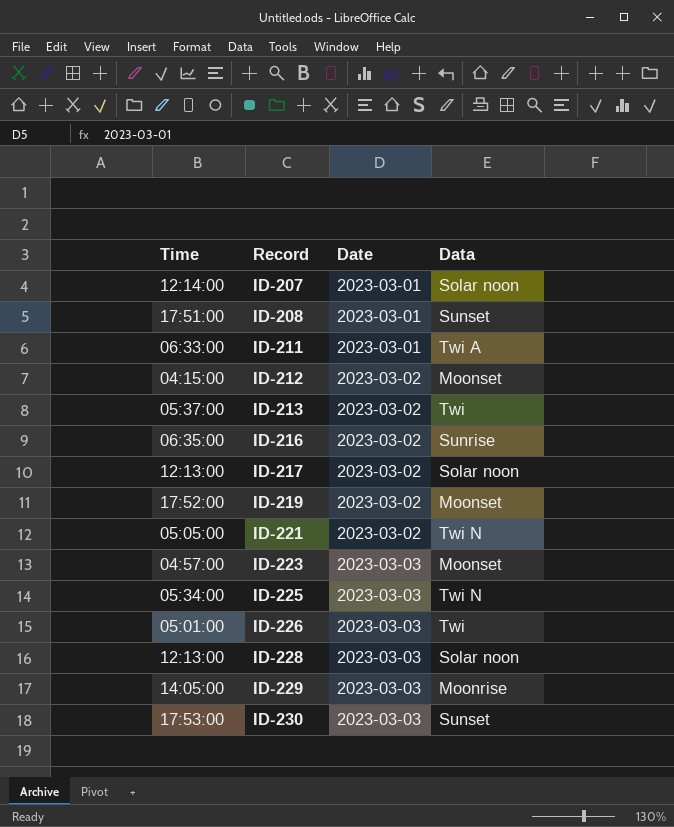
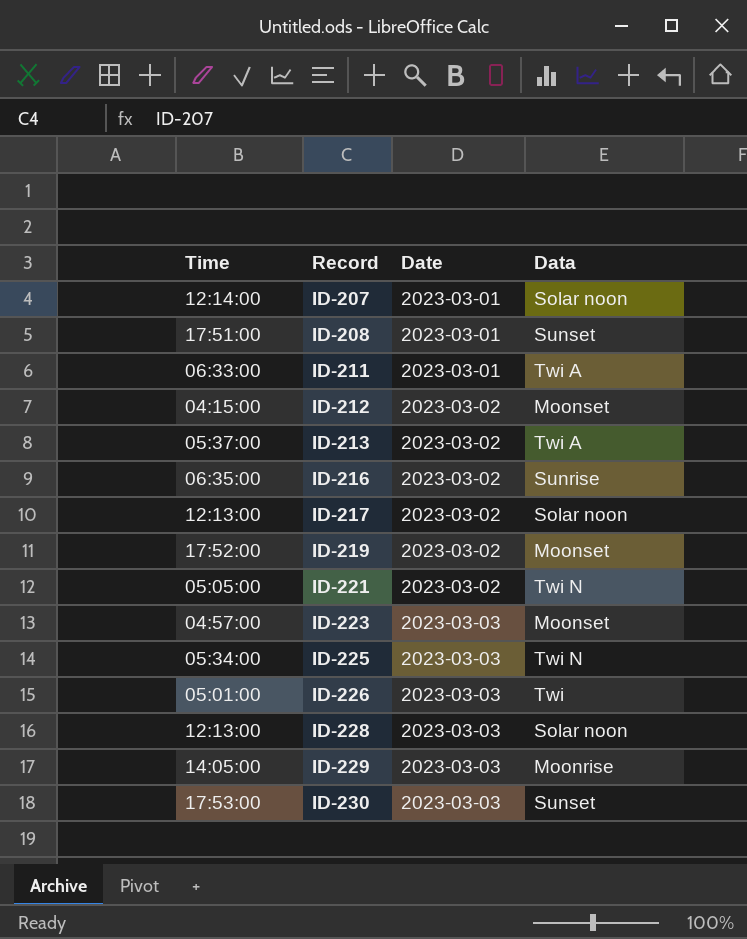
ID-213 | Data: Twi -> Twi A

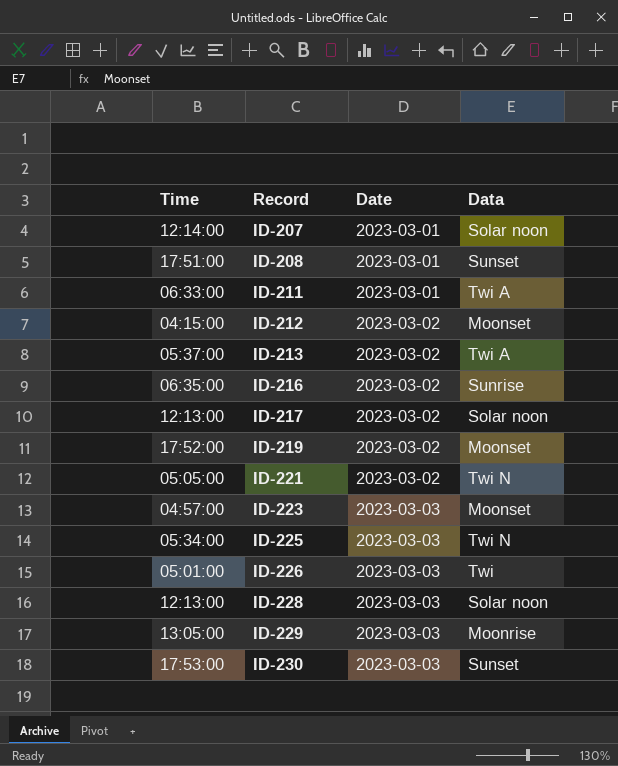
ID-229 | Time: 14:05:00 -> 13:05:00

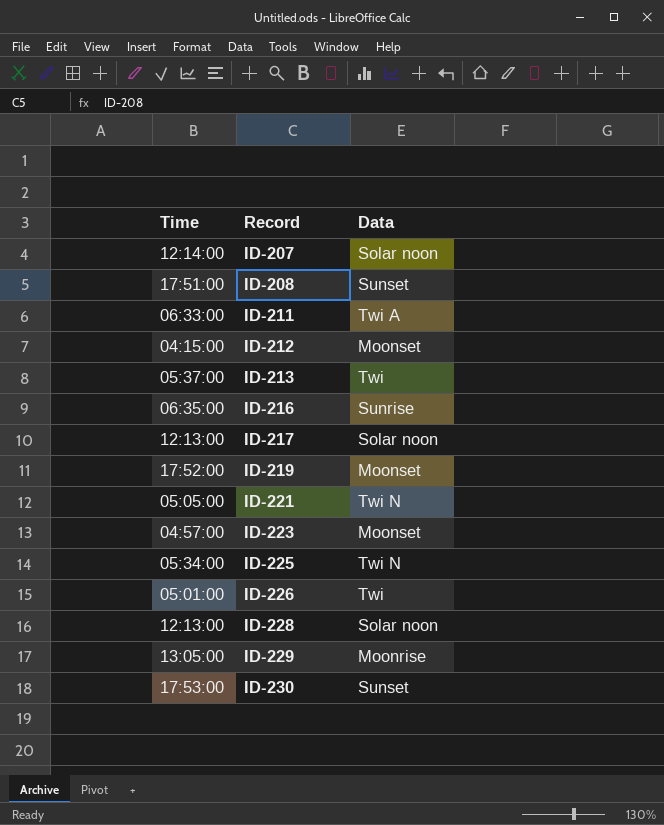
column Date | position: 3 -> none
ID-213 | Data: Twi A -> Twi

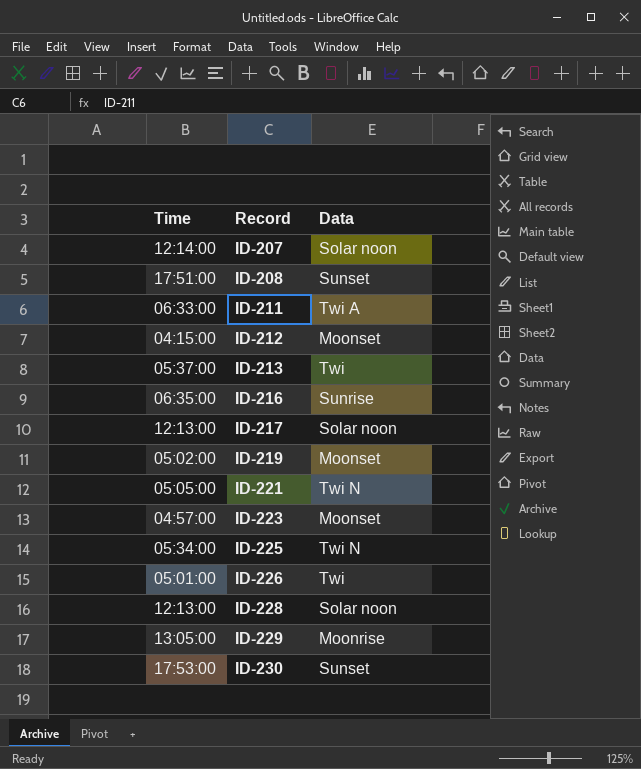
ID-219 | Time: 17:52:00 -> 05:02:00

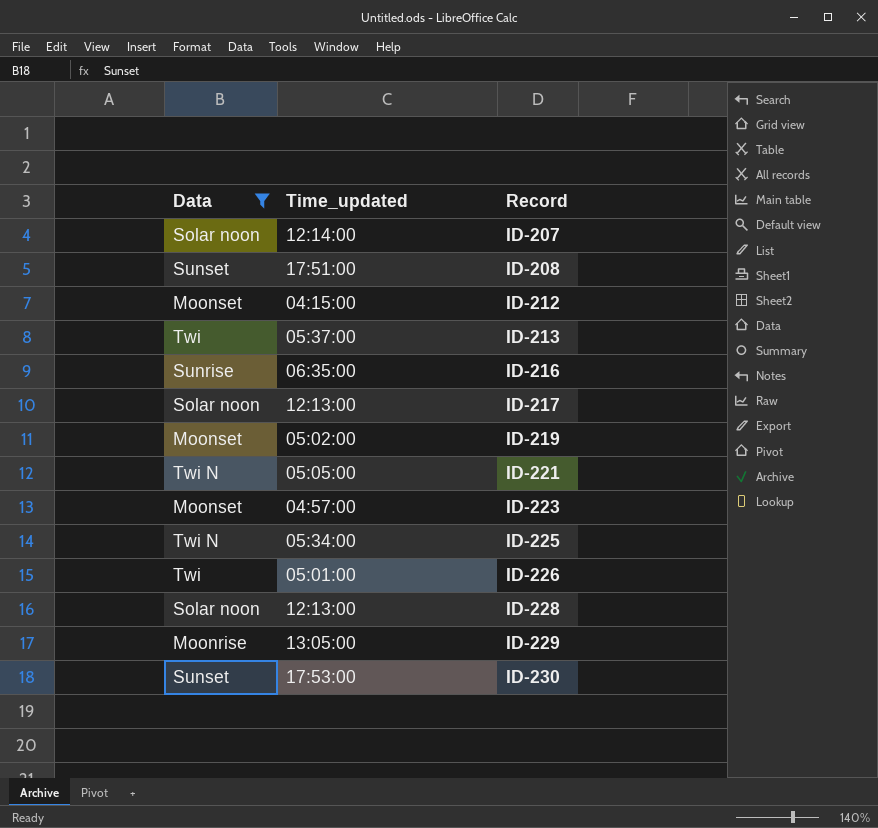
filter: none -> Data != Twi A
column Data | position: 3 -> 1
column name: Time -> Time_updated

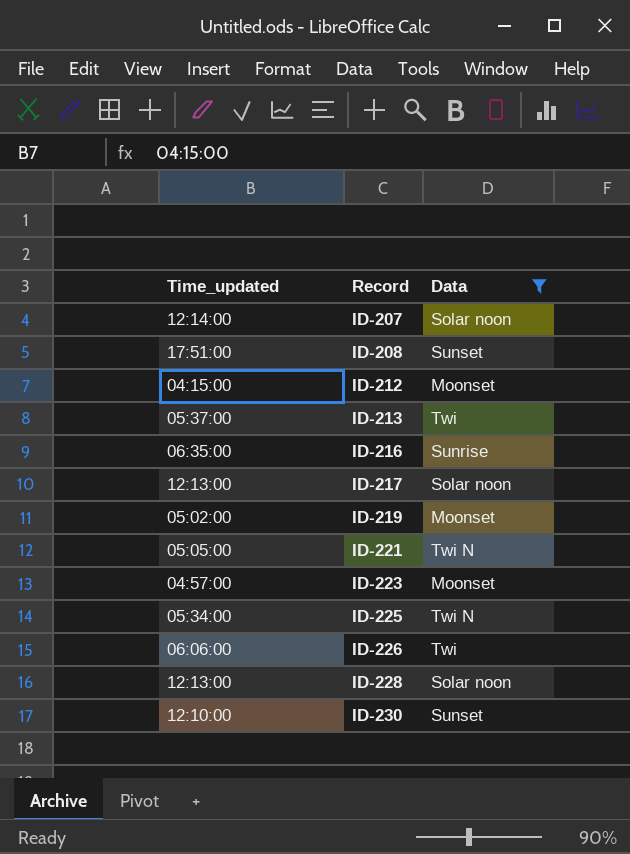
column Data | position: 1 -> 3
row ID-229: Moonrise | 13:05:00 -> none
ID-226 | Time_updated: 05:01:00 -> 06:06:00
ID-230 | Time_updated: 17:53:00 -> 12:10:00

